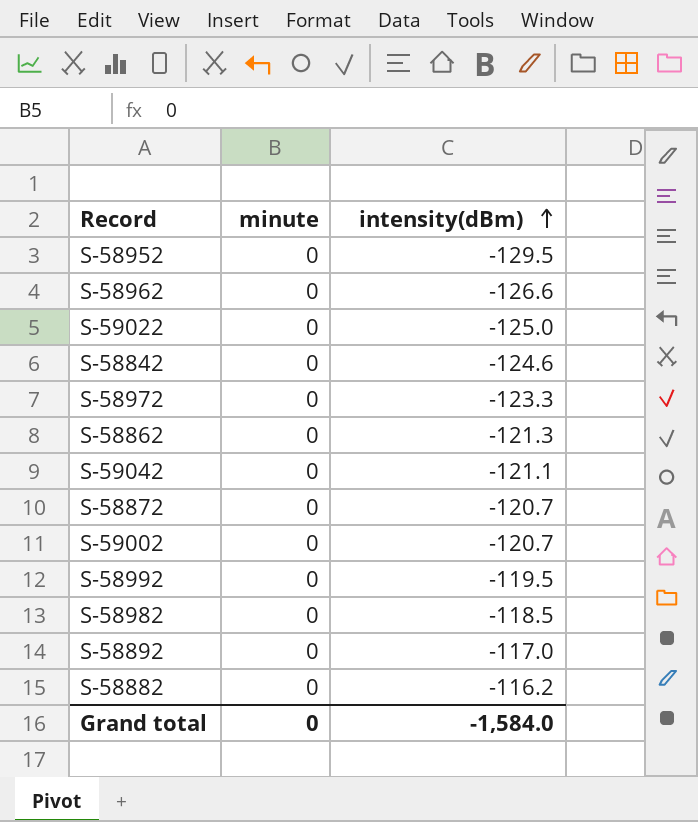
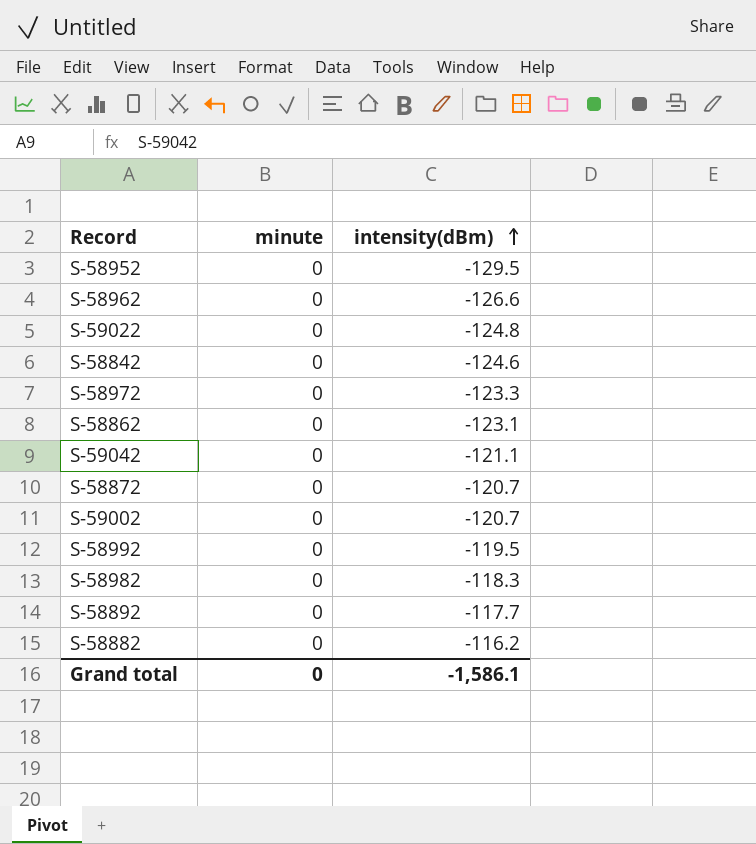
S-59022 | intensity(dBm): -125.0 -> -124.8
S-58862 | intensity(dBm): -121.3 -> -123.1
S-58982 | intensity(dBm): -118.5 -> -118.3
S-58892 | intensity(dBm): -117.0 -> -117.7
Grand total | intensity(dBm): -1,584.0 -> -1,586.1

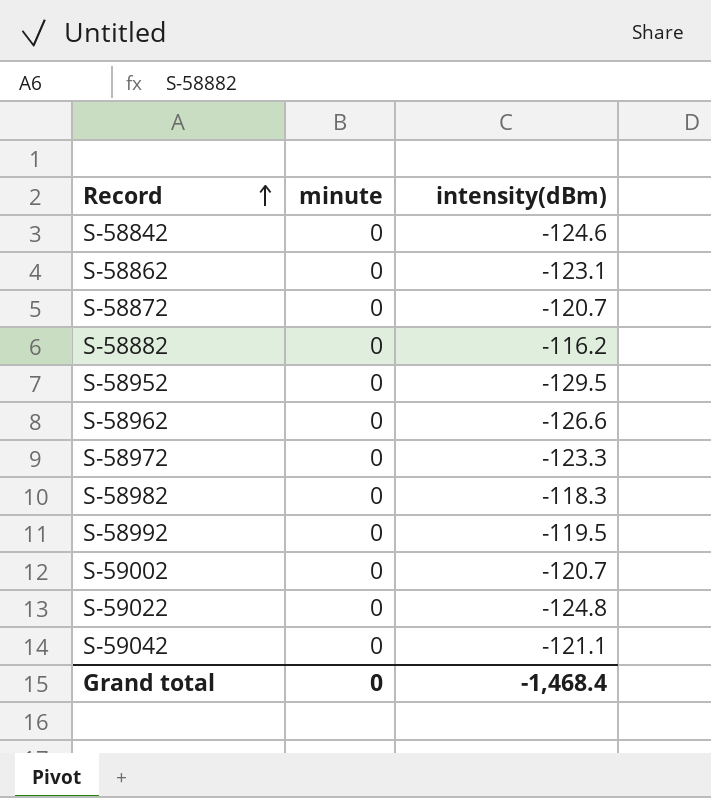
row order: intensity(dBm) ascending -> Record ascending
row S-58892: 0 | -117.7 -> none
Grand total | intensity(dBm): -1,586.1 -> -1,468.4

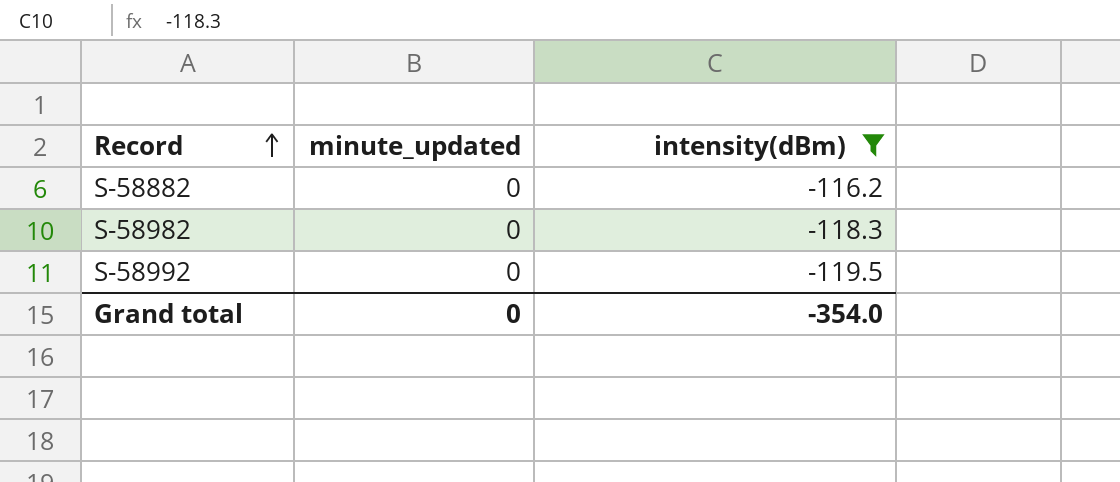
filter: none -> intensity(dBm) >= -119.5
column name: minute -> minute_updated
Grand total | intensity(dBm): -1,468.4 -> -354.0

